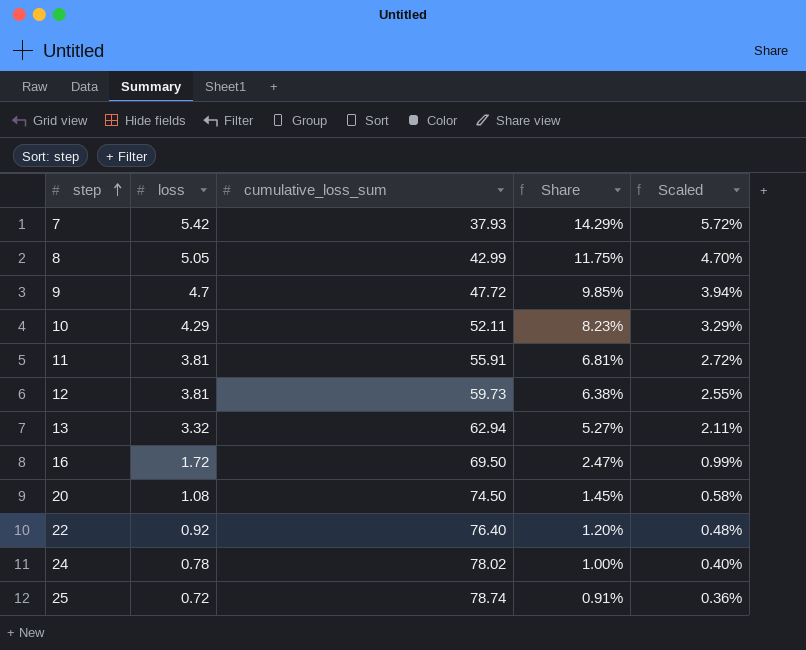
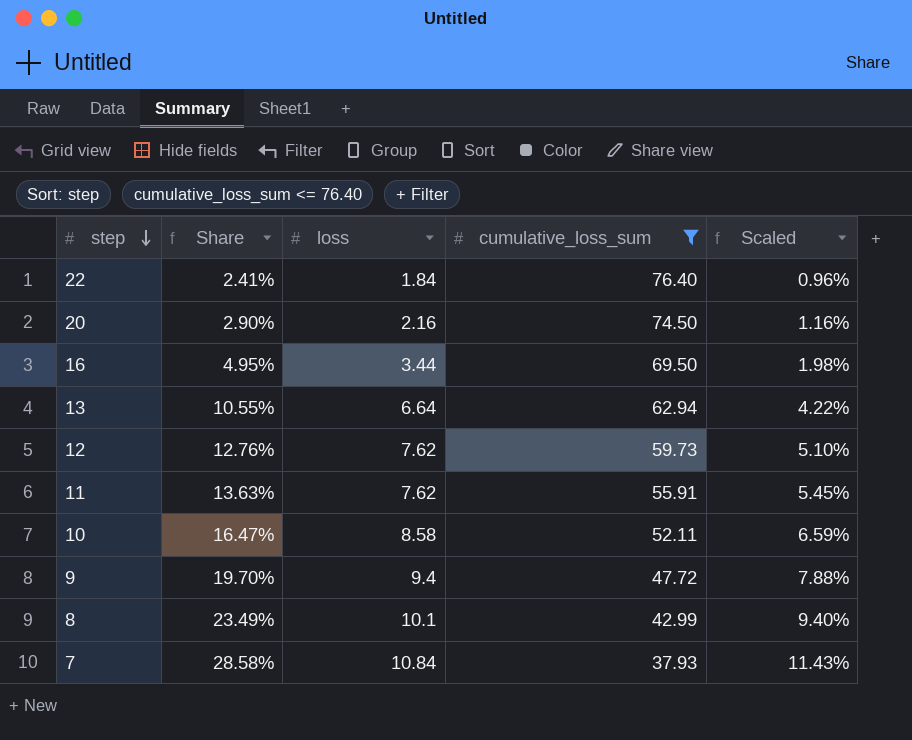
filter: none -> cumulative_loss_sum <= 76.40
row order: step ascending -> step descending
column Share | position: 4 -> 2
22 | Share: 1.20% -> 2.41%
22 | loss: 0.92 -> 1.84
22 | Scaled: 0.48% -> 0.96%
20 | Share: 1.45% -> 2.90%
20 | loss: 1.08 -> 2.16
20 | Scaled: 0.58% -> 1.16%
16 | Share: 2.47% -> 4.95%
16 | loss: 1.72 -> 3.44
16 | Scaled: 0.99% -> 1.98%
13 | Share: 5.27% -> 10.55%
13 | loss: 3.32 -> 6.64
13 | Scaled: 2.11% -> 4.22%
12 | Share: 6.38% -> 12.76%
12 | loss: 3.81 -> 7.62
12 | Scaled: 2.55% -> 5.10%
11 | Share: 6.81% -> 13.63%
11 | loss: 3.81 -> 7.62
11 | Scaled: 2.72% -> 5.45%
10 | Share: 8.23% -> 16.47%
10 | loss: 4.29 -> 8.58
10 | Scaled: 3.29% -> 6.59%
9 | Share: 9.85% -> 19.70%
9 | loss: 4.7 -> 9.4
9 | Scaled: 3.94% -> 7.88%
8 | Share: 11.75% -> 23.49%
8 | loss: 5.05 -> 10.1
8 | Scaled: 4.70% -> 9.40%
7 | Share: 14.29% -> 28.58%
7 | loss: 5.42 -> 10.84
7 | Scaled: 5.72% -> 11.43%

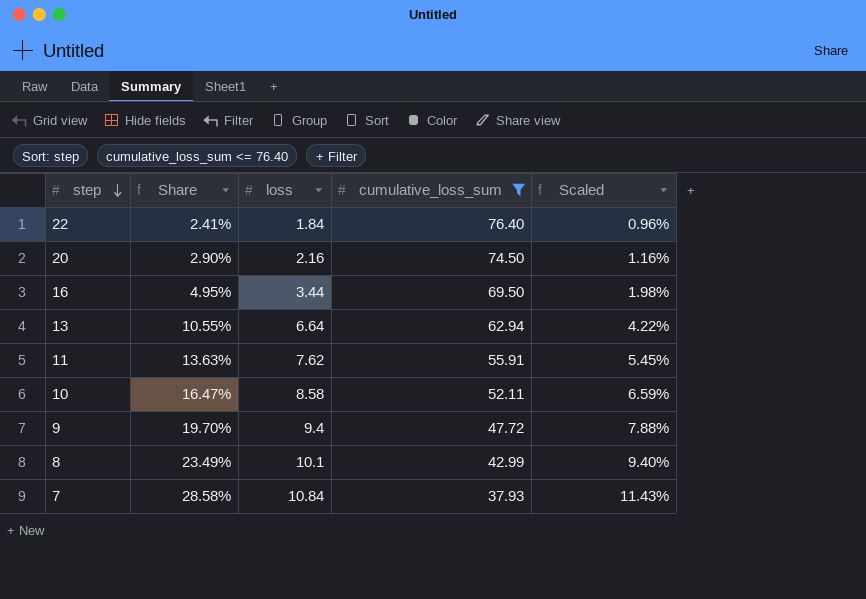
row 12: 12.76% | 7.62 | 59.73 | 5.10% -> none

